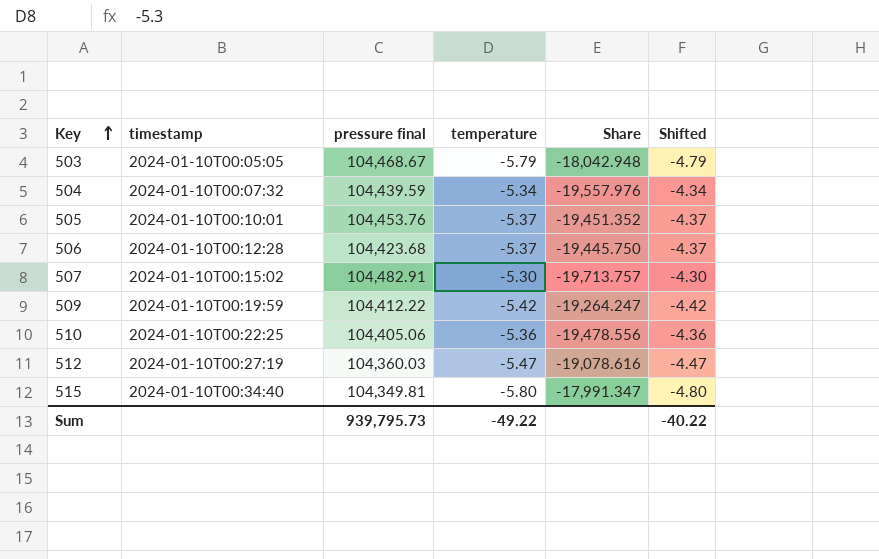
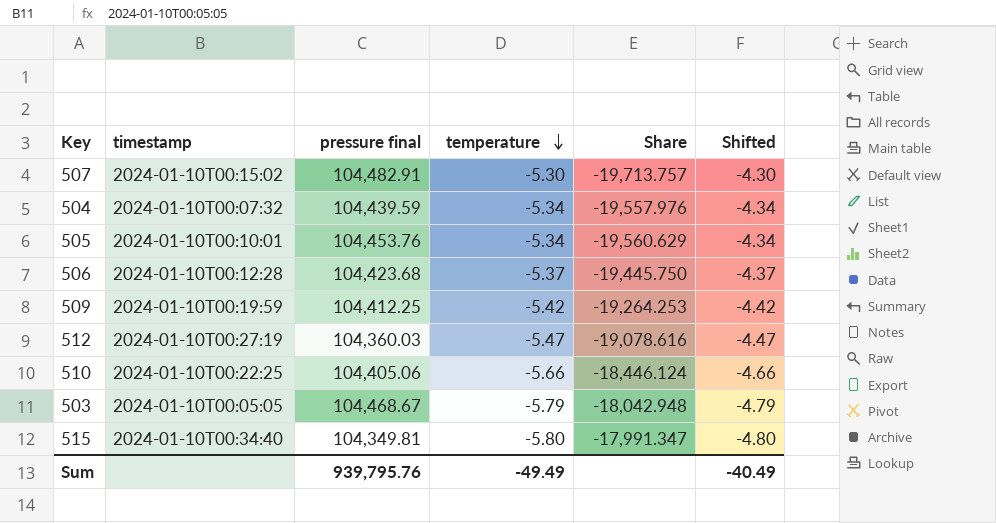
row order: Key ascending -> temperature descending
505 | temperature: -5.37 -> -5.34
505 | Share: -19,451.352 -> -19,560.629
505 | Shifted: -4.37 -> -4.34
509 | pressure final: 104,412.22 -> 104,412.25
509 | Share: -19,264.247 -> -19,264.253
510 | temperature: -5.36 -> -5.66
510 | Share: -19,478.556 -> -18,446.124
510 | Shifted: -4.36 -> -4.66
Sum | pressure final: 939,795.73 -> 939,795.76
Sum | temperature: -49.22 -> -49.49
Sum | Shifted: -40.22 -> -40.49

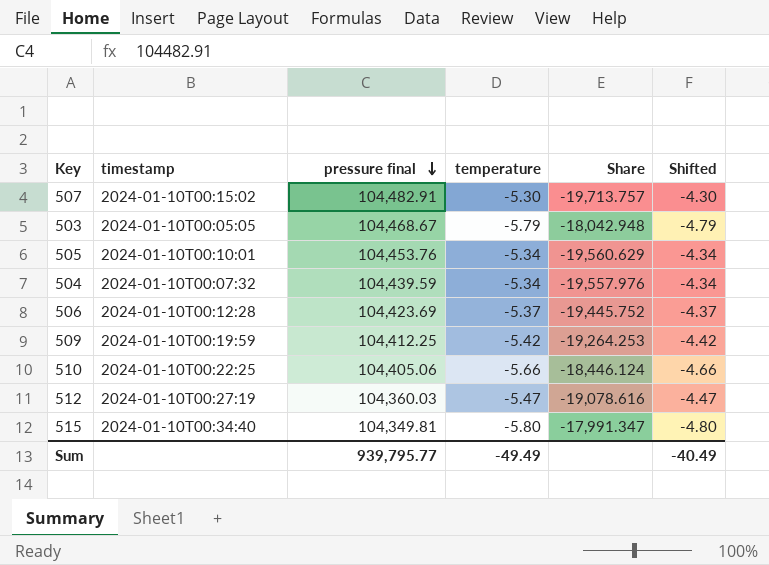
row order: temperature descending -> pressure final descending
506 | pressure final: 104,423.68 -> 104,423.69
506 | Share: -19,445.750 -> -19,445.752
Sum | pressure final: 939,795.76 -> 939,795.77

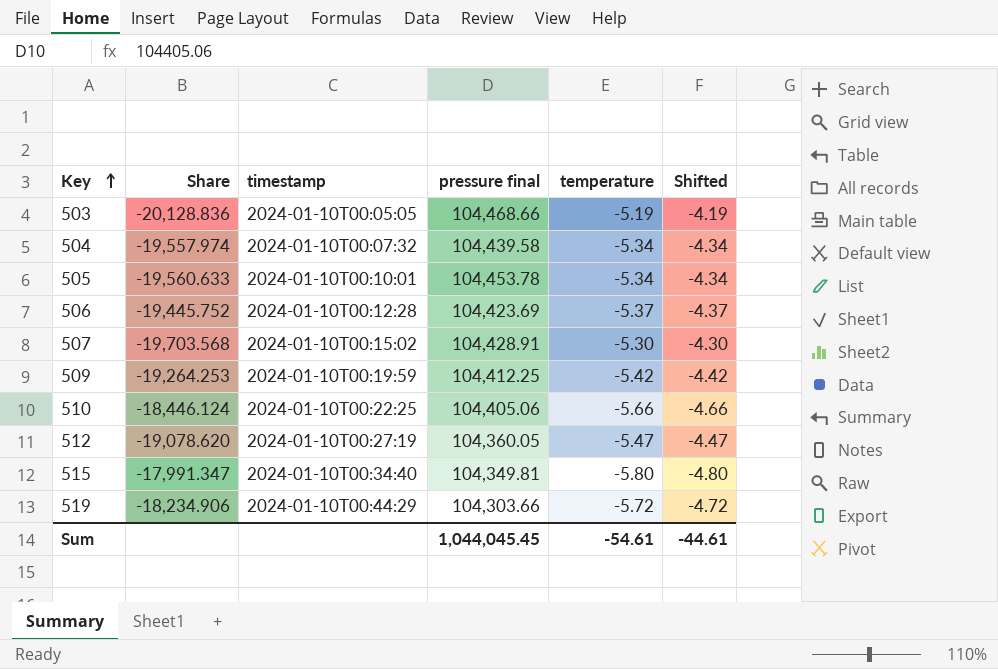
row order: pressure final descending -> Key ascending
column Share | position: 5 -> 2
503 | Share: -18,042.948 -> -20,128.836
503 | pressure final: 104,468.67 -> 104,468.66
503 | temperature: -5.79 -> -5.19
503 | Shifted: -4.79 -> -4.19
504 | Share: -19,557.976 -> -19,557.974
504 | pressure final: 104,439.59 -> 104,439.58
505 | Share: -19,560.629 -> -19,560.633
505 | pressure final: 104,453.76 -> 104,453.78
507 | Share: -19,713.757 -> -19,703.568
507 | pressure final: 104,482.91 -> 104,428.91
512 | Share: -19,078.616 -> -19,078.620
512 | pressure final: 104,360.03 -> 104,360.05
row 519: none -> -18,234.906 | 2024-01-10T00:44:29 | 104,303.66 | -5.72 | -4.72
Sum | pressure final: 939,795.77 -> 1,044,045.45
Sum | temperature: -49.49 -> -54.61
Sum | Shifted: -40.49 -> -44.61

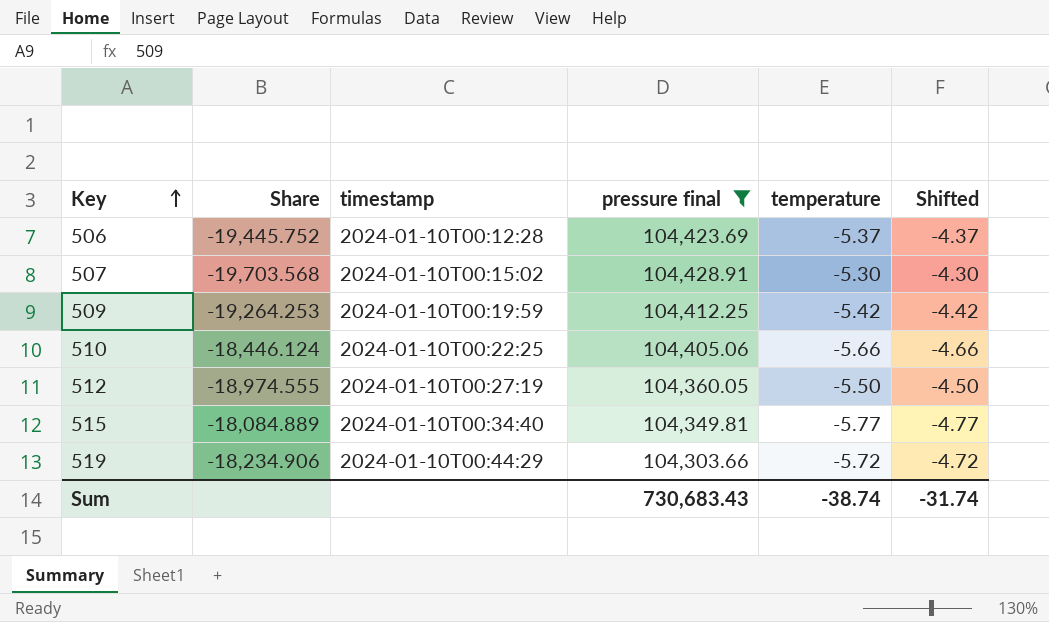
filter: none -> pressure final <= 104,428.91
512 | Share: -19,078.620 -> -18,974.555
512 | temperature: -5.47 -> -5.50
512 | Shifted: -4.47 -> -4.50
515 | Share: -17,991.347 -> -18,084.889
515 | temperature: -5.80 -> -5.77
515 | Shifted: -4.80 -> -4.77
Sum | pressure final: 1,044,045.45 -> 730,683.43
Sum | temperature: -54.61 -> -38.74
Sum | Shifted: -44.61 -> -31.74

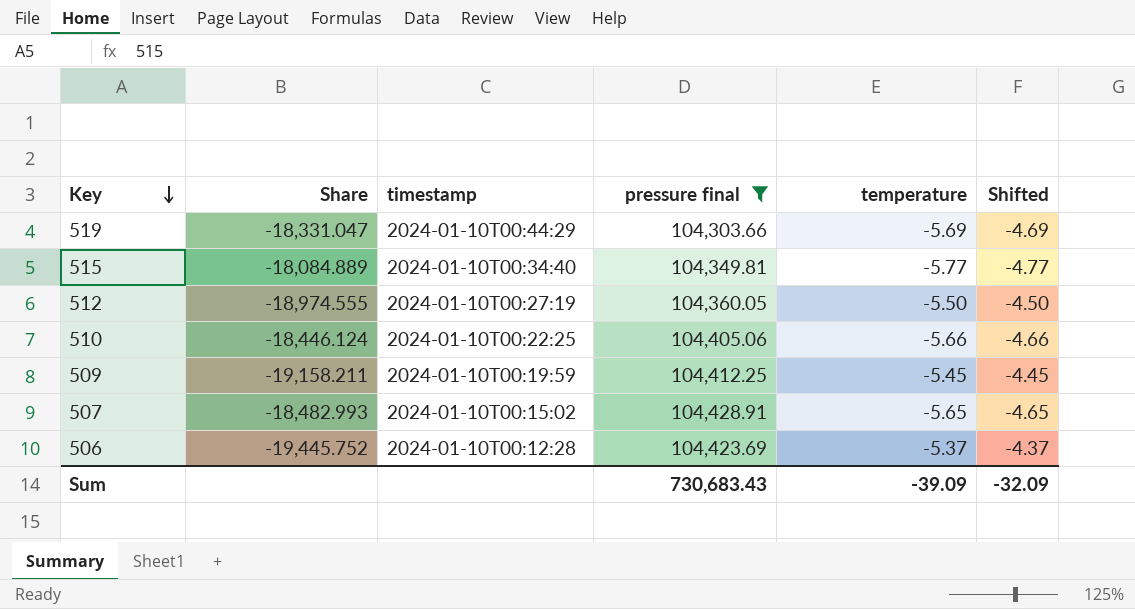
row order: Key ascending -> Key descending
519 | Share: -18,234.906 -> -18,331.047
519 | temperature: -5.72 -> -5.69
519 | Shifted: -4.72 -> -4.69
509 | Share: -19,264.253 -> -19,158.211
509 | temperature: -5.42 -> -5.45
509 | Shifted: -4.42 -> -4.45
507 | Share: -19,703.568 -> -18,482.993
507 | temperature: -5.30 -> -5.65
507 | Shifted: -4.30 -> -4.65
Sum | temperature: -38.74 -> -39.09
Sum | Shifted: -31.74 -> -32.09

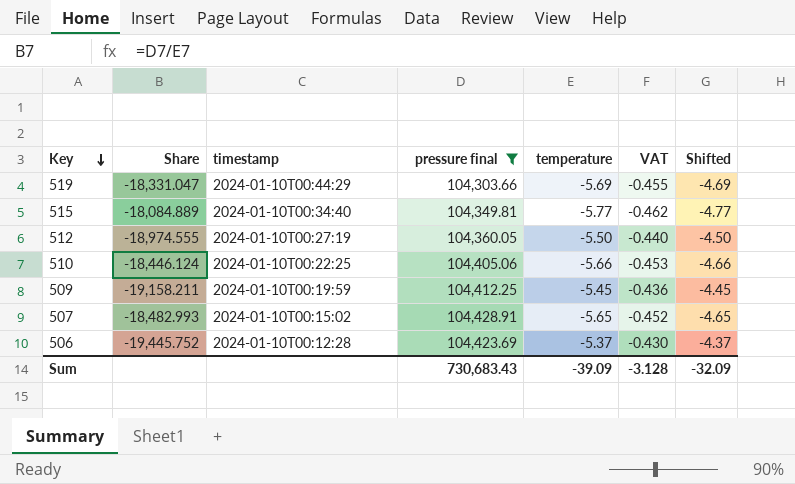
column VAT | formula: none -> [temperature] * 0.08

